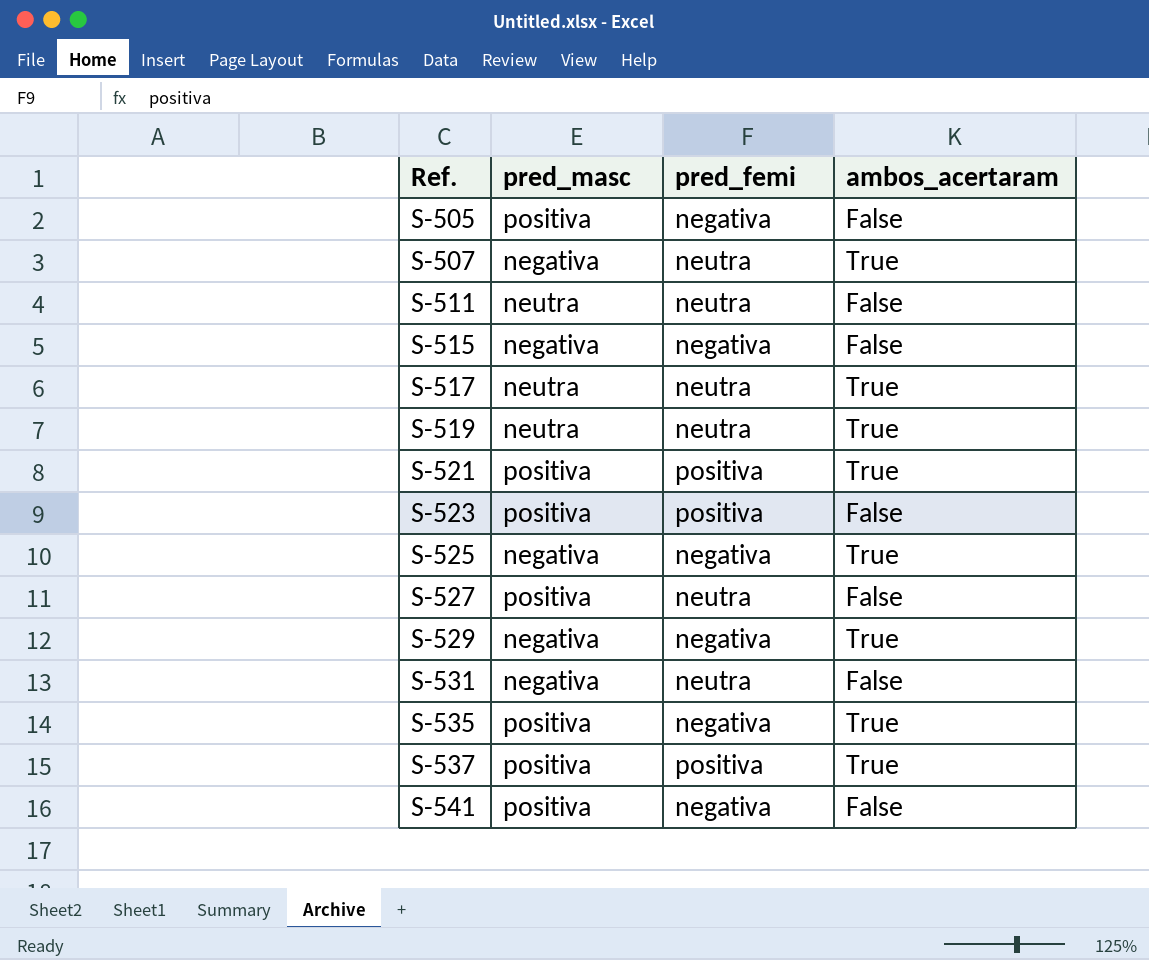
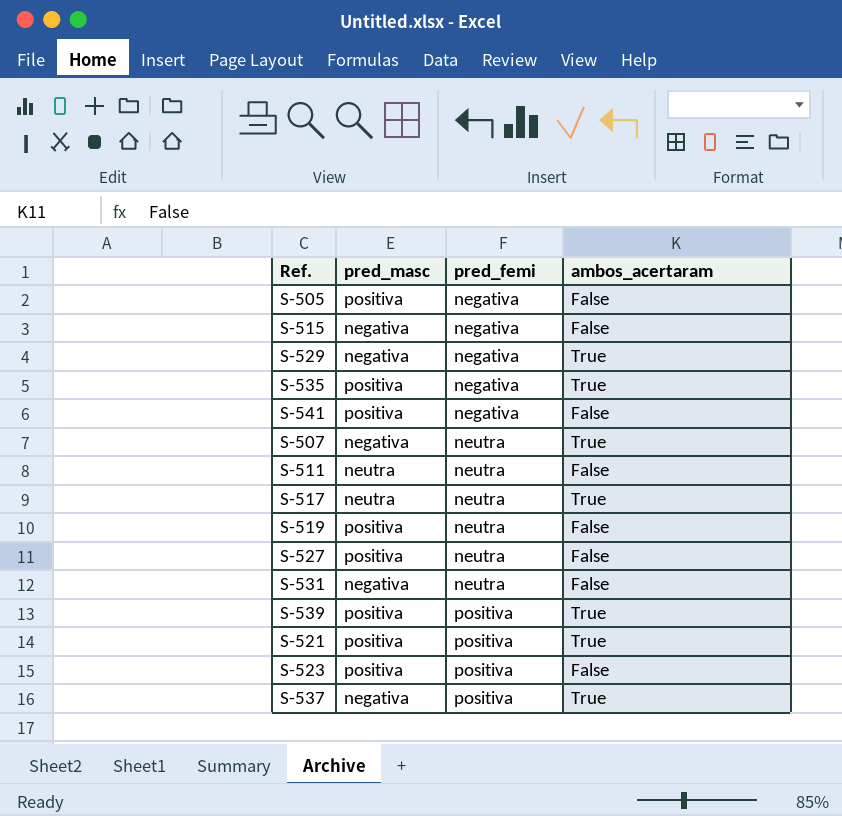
row order: Ref. ascending -> pred_femi ascending
row S-525: negativa | negativa | True -> none
S-519 | pred_masc: neutra -> positiva
S-519 | ambos_acertaram: True -> False
row S-539: none -> positiva | positiva | True
S-537 | pred_masc: positiva -> negativa

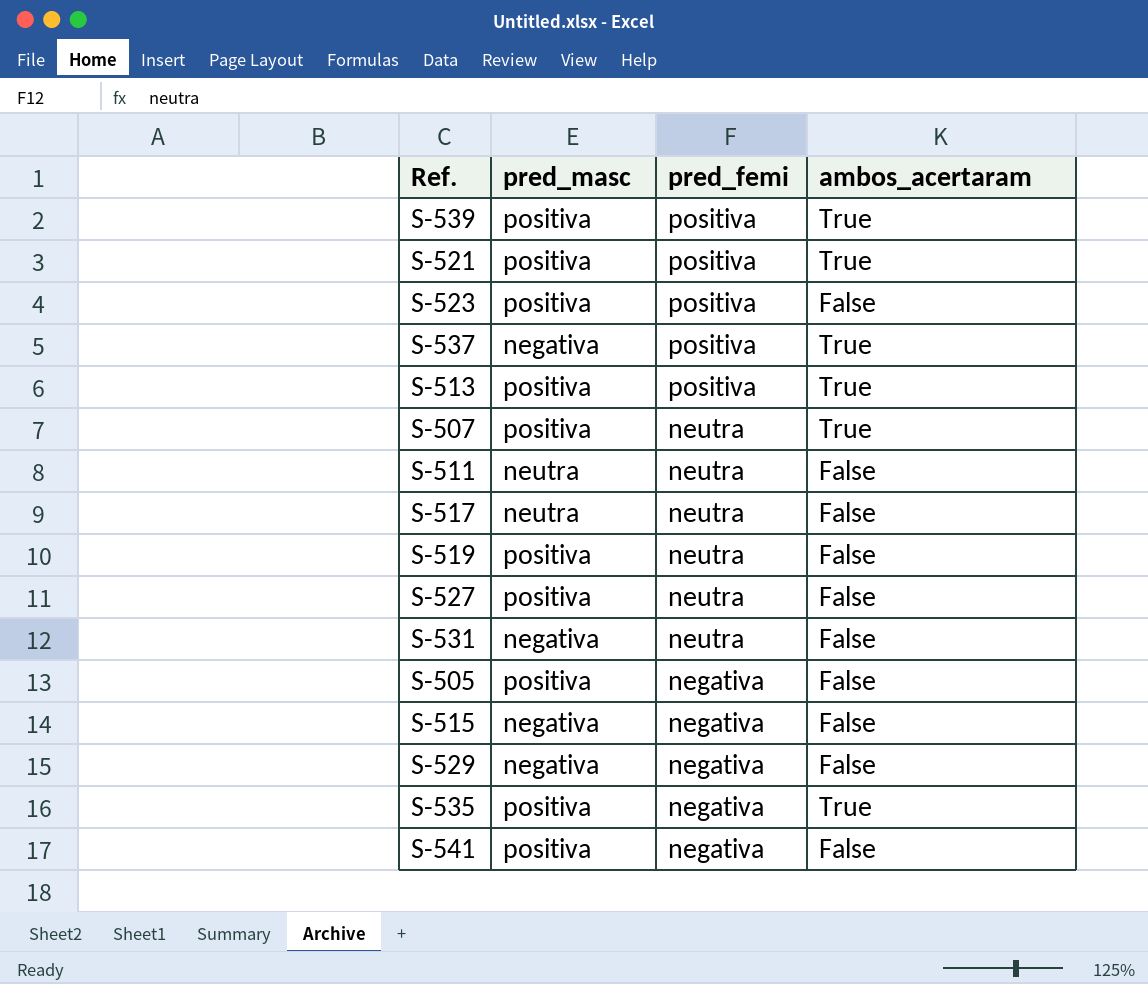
row order: pred_femi ascending -> pred_femi descending
row S-513: none -> positiva | positiva | True
S-507 | pred_masc: negativa -> positiva
S-517 | ambos_acertaram: True -> False
S-529 | ambos_acertaram: True -> False

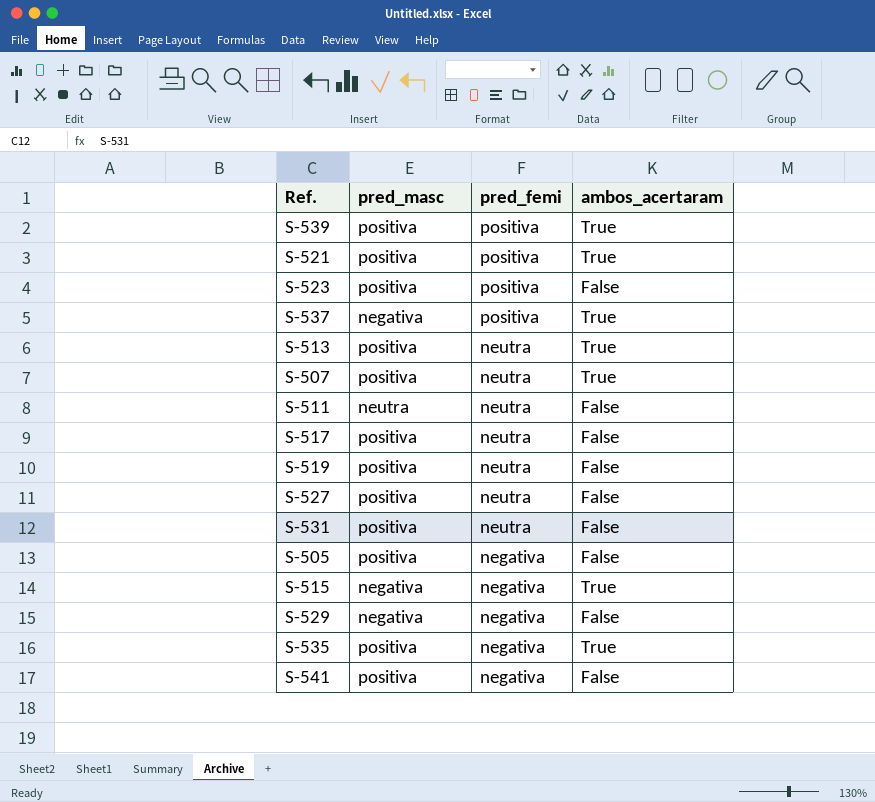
S-513 | pred_femi: positiva -> neutra
S-517 | pred_masc: neutra -> positiva
S-531 | pred_masc: negativa -> positiva
S-515 | ambos_acertaram: False -> True

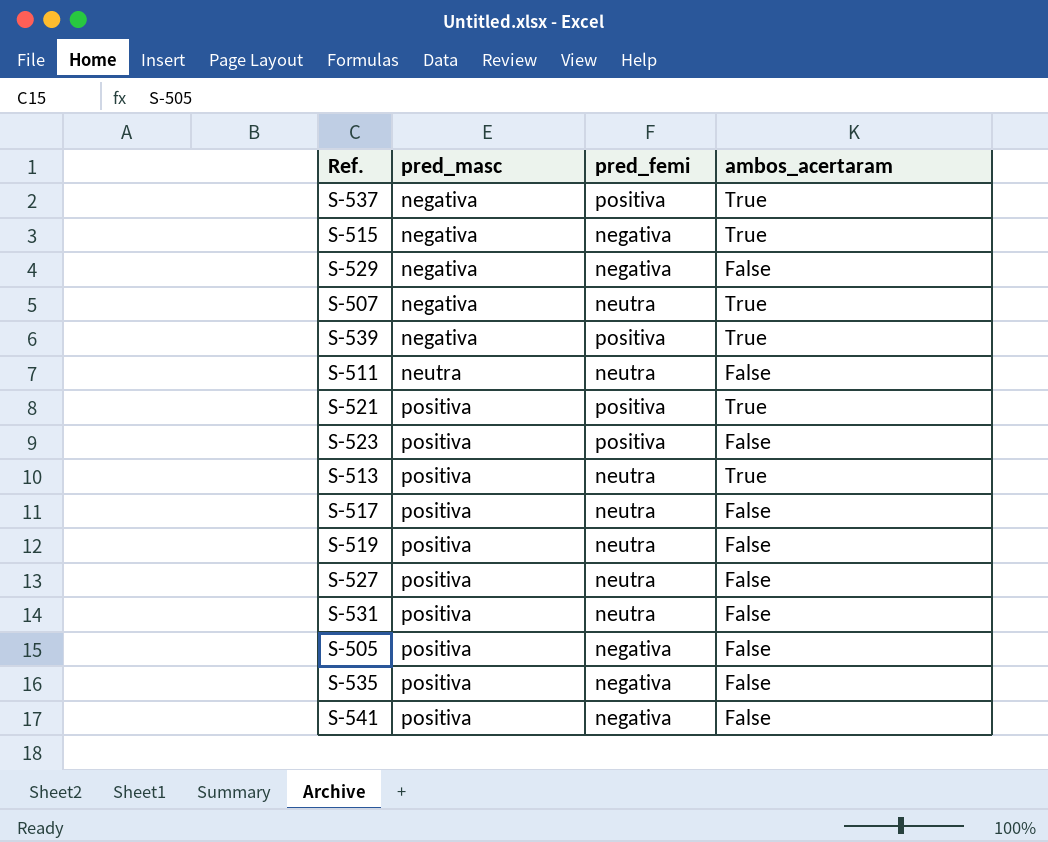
row order: pred_femi descending -> pred_masc ascending
S-507 | pred_masc: positiva -> negativa
S-539 | pred_masc: positiva -> negativa
S-535 | ambos_acertaram: True -> False

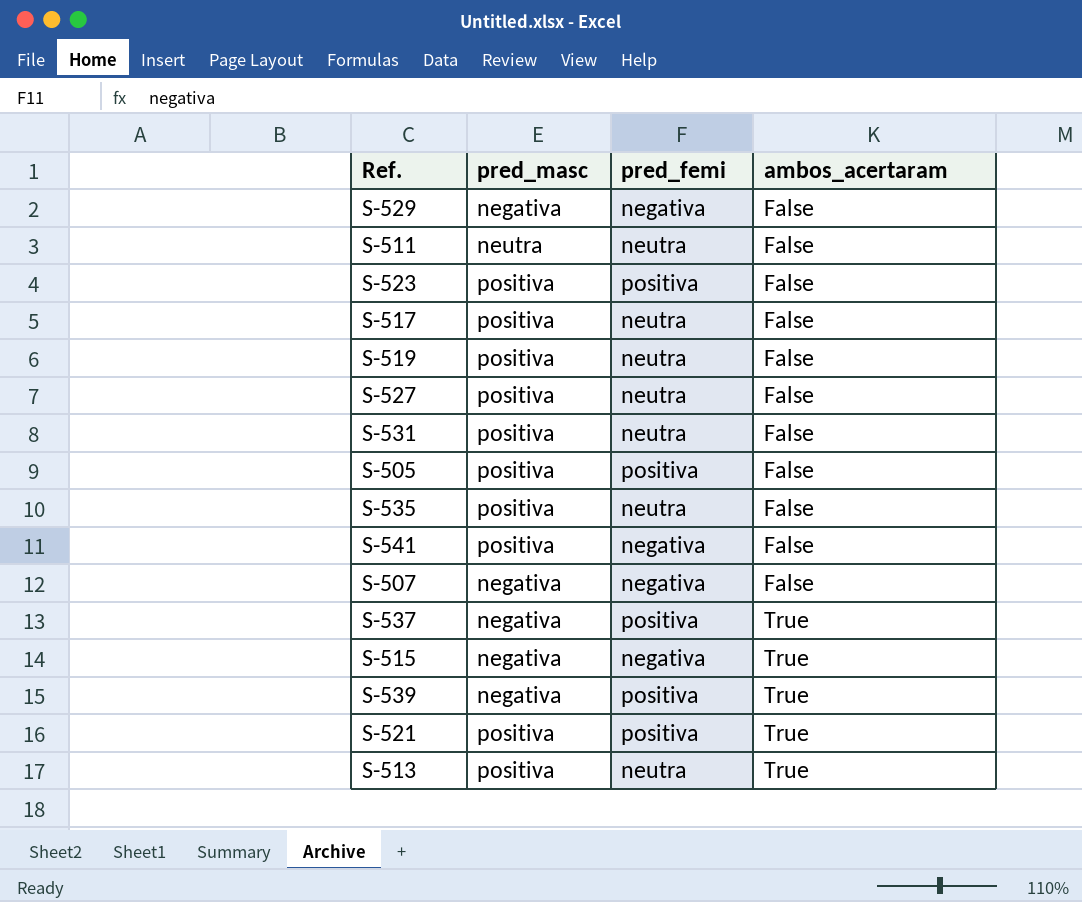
row order: pred_masc ascending -> ambos_acertaram ascending
S-505 | pred_femi: negativa -> positiva
S-535 | pred_femi: negativa -> neutra
S-507 | pred_femi: neutra -> negativa
S-507 | ambos_acertaram: True -> False

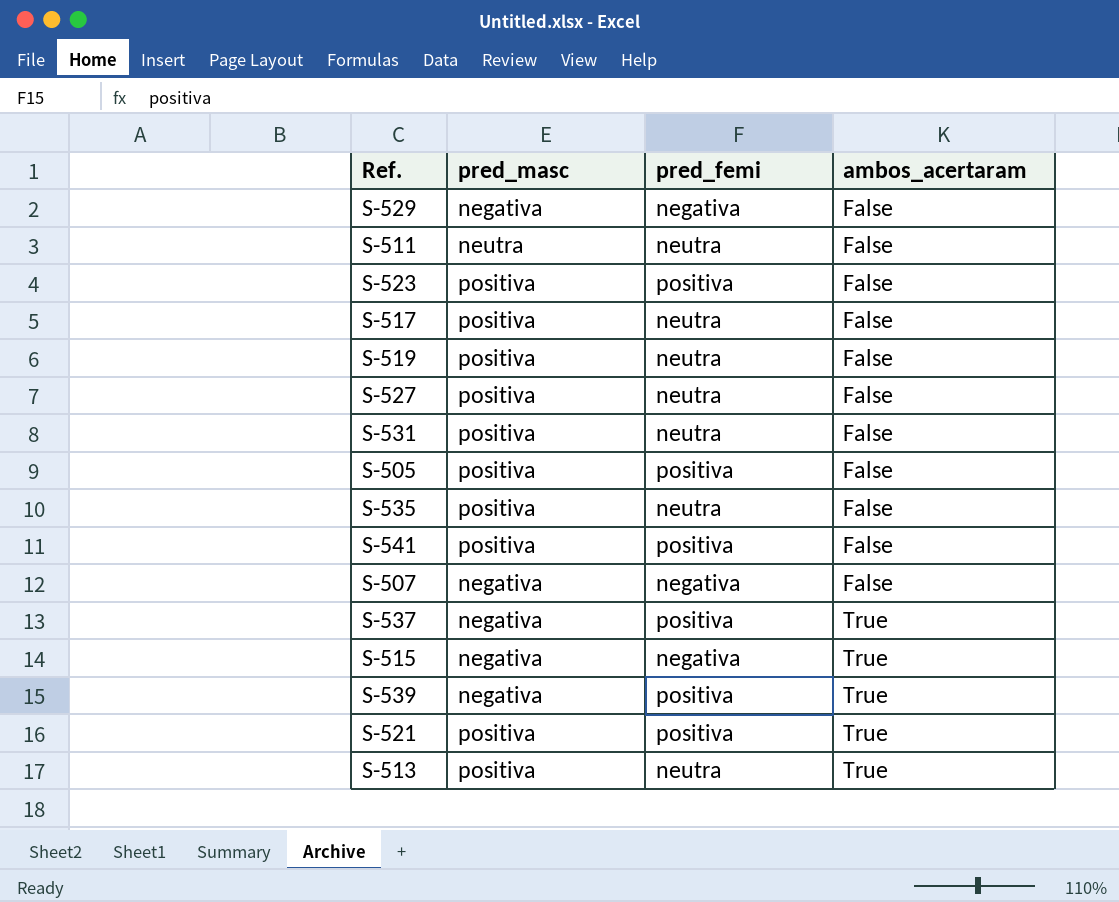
S-541 | pred_femi: negativa -> positiva

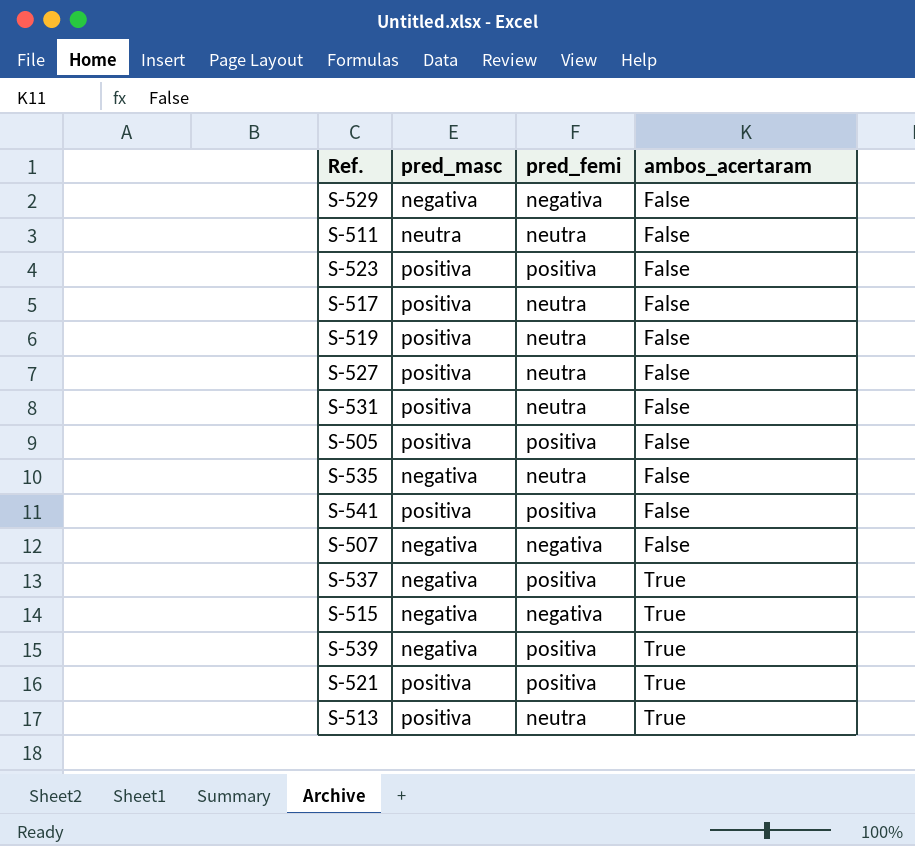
S-535 | pred_masc: positiva -> negativa

